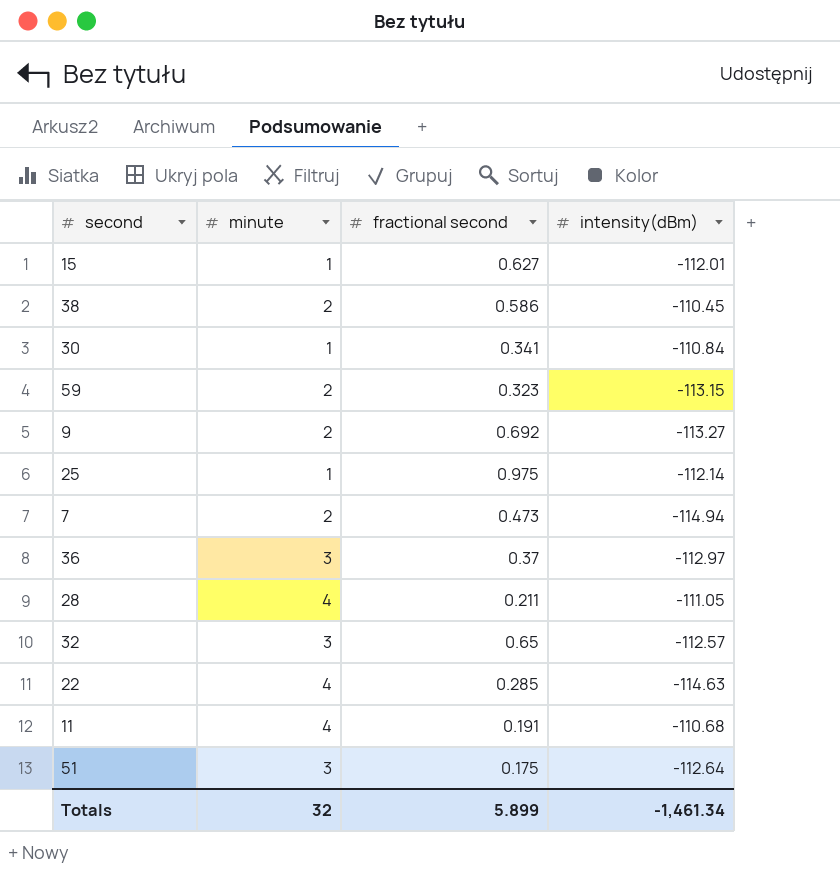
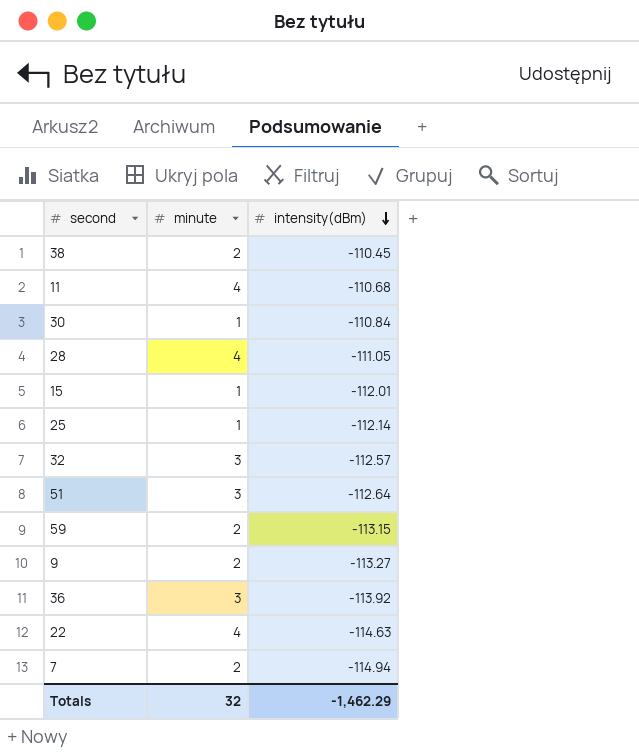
row order: none -> intensity(dBm) descending
column fractional second | position: 3 -> none
36 | intensity(dBm): -112.97 -> -113.92
Totals | intensity(dBm): -1,461.34 -> -1,462.29

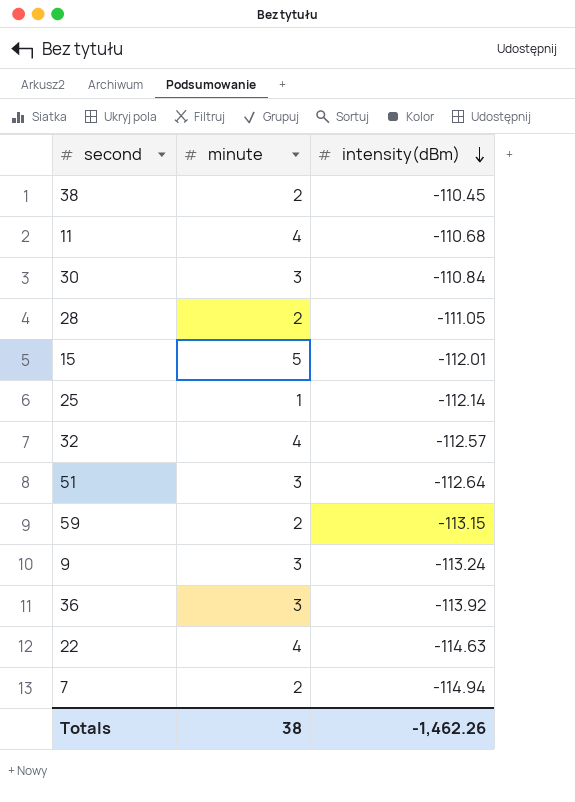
30 | minute: 1 -> 3
28 | minute: 4 -> 2
15 | minute: 1 -> 5
32 | minute: 3 -> 4
9 | minute: 2 -> 3
9 | intensity(dBm): -113.27 -> -113.24
Totals | minute: 32 -> 38
Totals | intensity(dBm): -1,462.29 -> -1,462.26

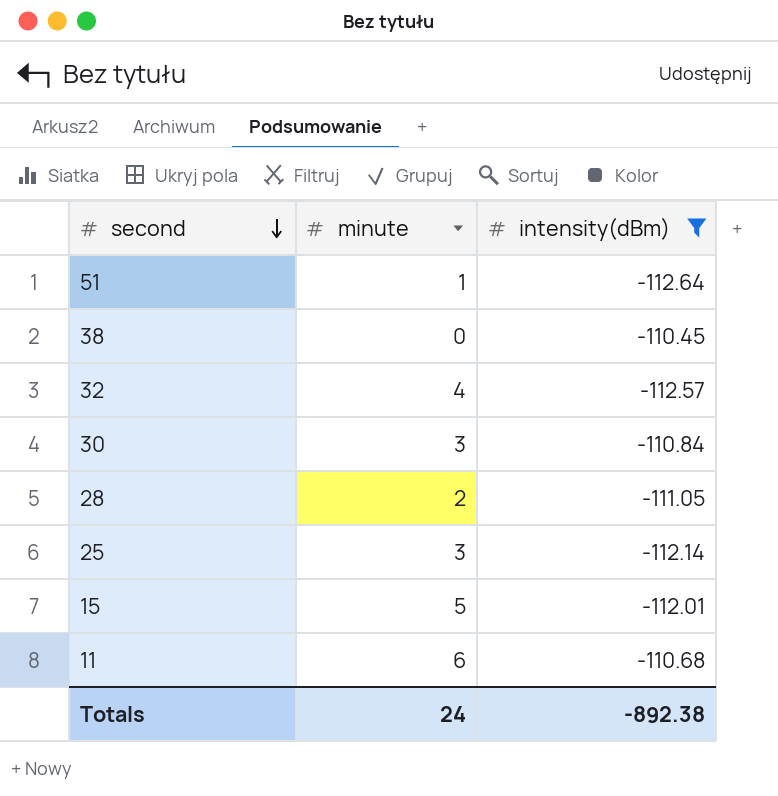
filter: none -> intensity(dBm) >= -112.64
row order: intensity(dBm) descending -> second descending
51 | minute: 3 -> 1
38 | minute: 2 -> 0
25 | minute: 1 -> 3
11 | minute: 4 -> 6
Totals | minute: 38 -> 24
Totals | intensity(dBm): -1,462.26 -> -892.38

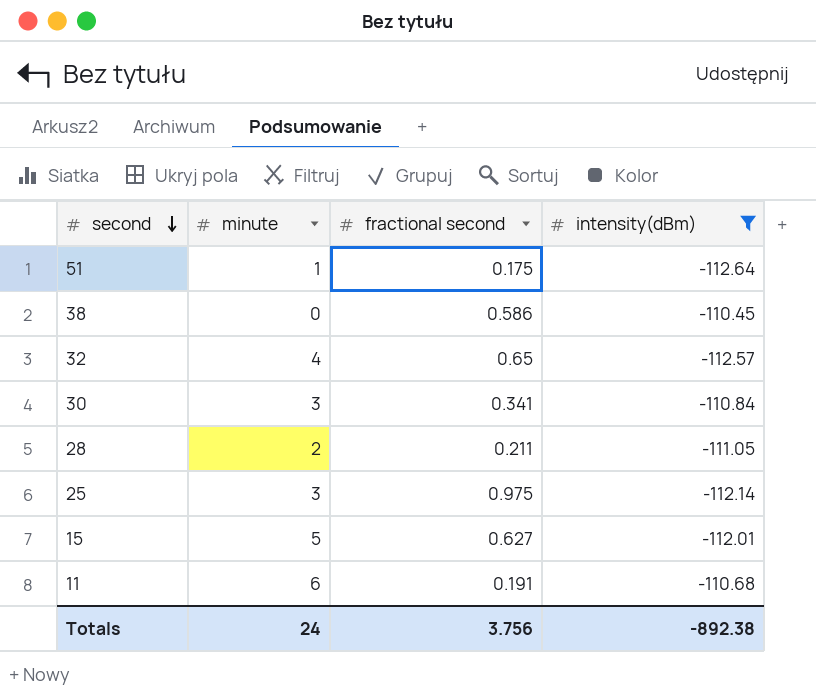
column fractional second | position: none -> 3

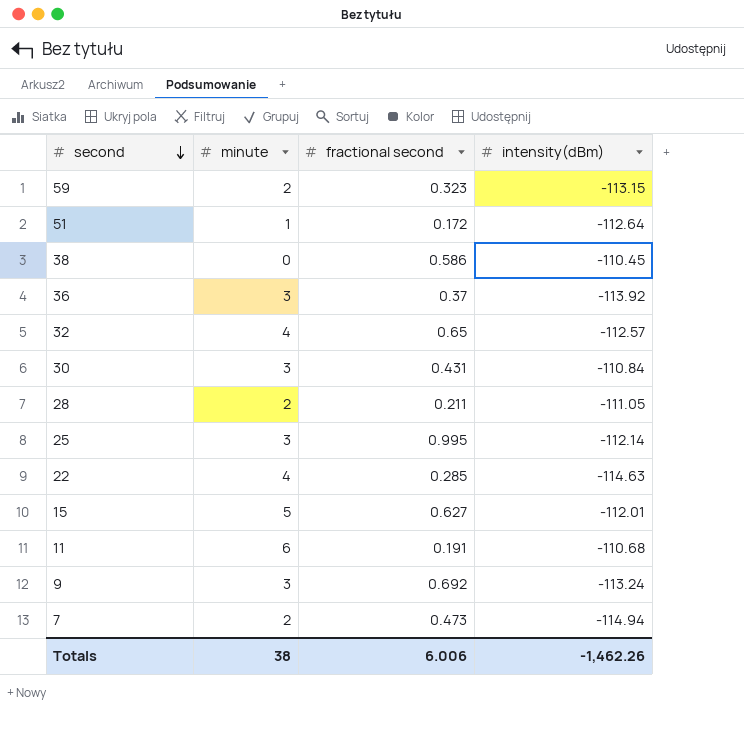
filter: intensity(dBm) >= -112.64 -> none
51 | fractional second: 0.175 -> 0.172
30 | fractional second: 0.341 -> 0.431
25 | fractional second: 0.975 -> 0.995
Totals | minute: 24 -> 38
Totals | fractional second: 3.756 -> 6.006
Totals | intensity(dBm): -892.38 -> -1,462.26

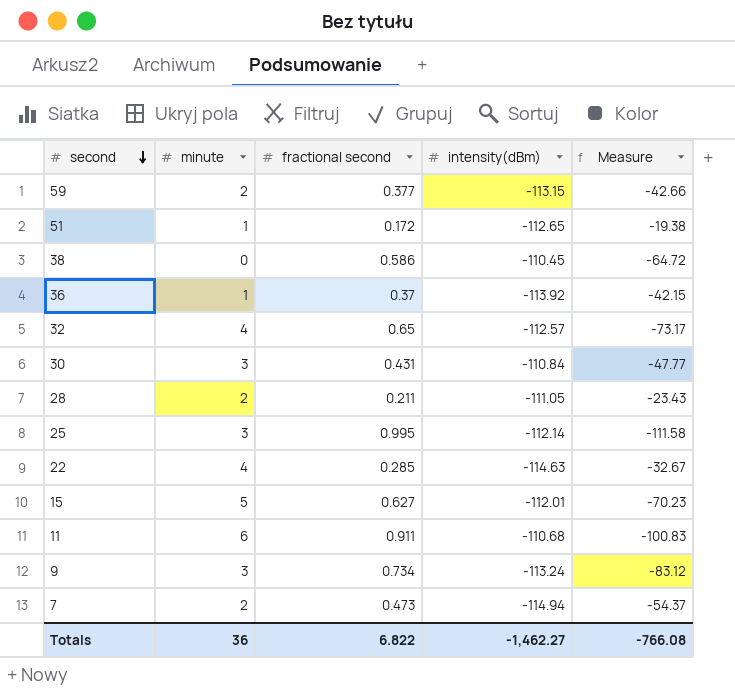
column Measure | formula: none -> [fractional second] * [intensity(dBm)]
59 | fractional second: 0.323 -> 0.377
51 | intensity(dBm): -112.64 -> -112.65
36 | minute: 3 -> 1
11 | fractional second: 0.191 -> 0.911
9 | fractional second: 0.692 -> 0.734
Totals | minute: 38 -> 36
Totals | fractional second: 6.006 -> 6.822
Totals | intensity(dBm): -1,462.26 -> -1,462.27

